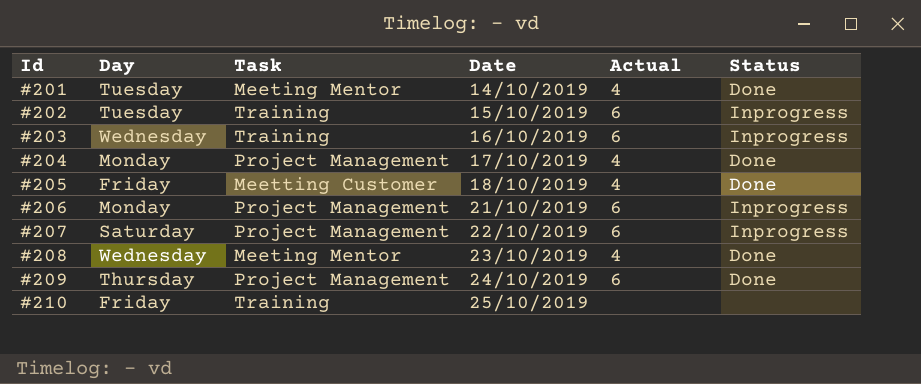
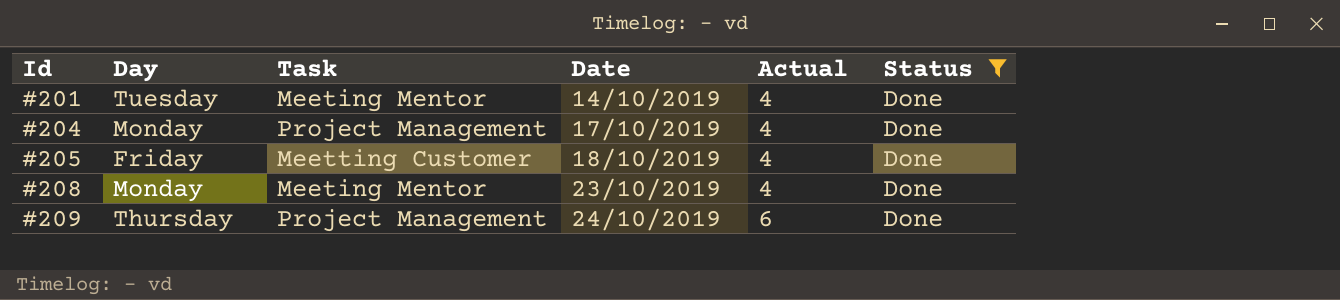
filter: none -> Status = Done
#208 | Day: Wednesday -> Monday

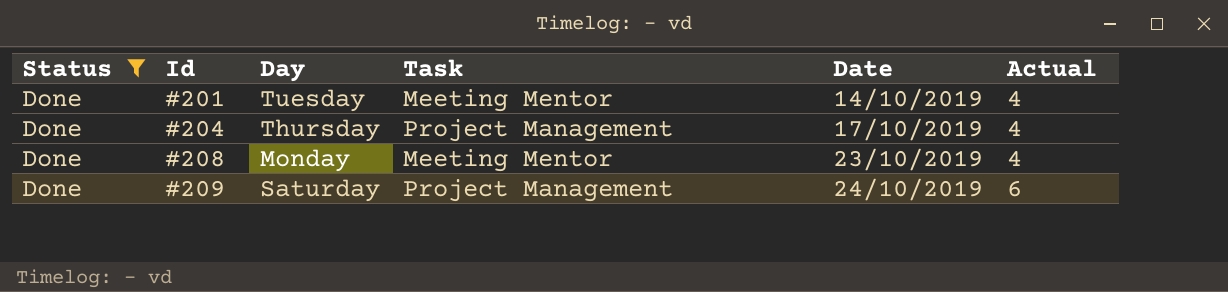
column Status | position: 6 -> 1
row #205: Friday | Meetting Customer | 18/10/2019 | 4 | Done -> none
#204 | Day: Monday -> Thursday
#209 | Day: Thursday -> Saturday

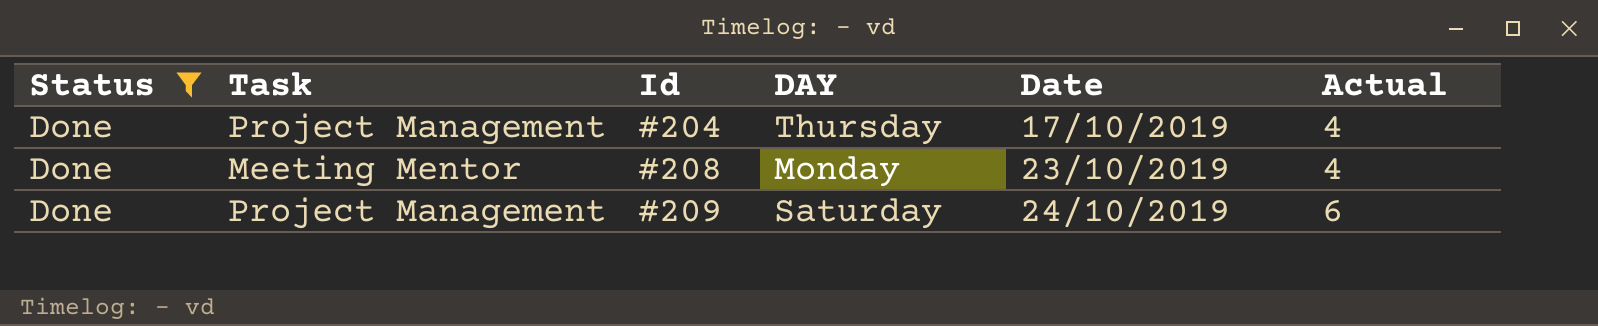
column Task | position: 4 -> 2
column name: Day -> DAY
row #201: Done | Tuesday | Meeting Mentor | 14/10/2019 | 4 -> none

